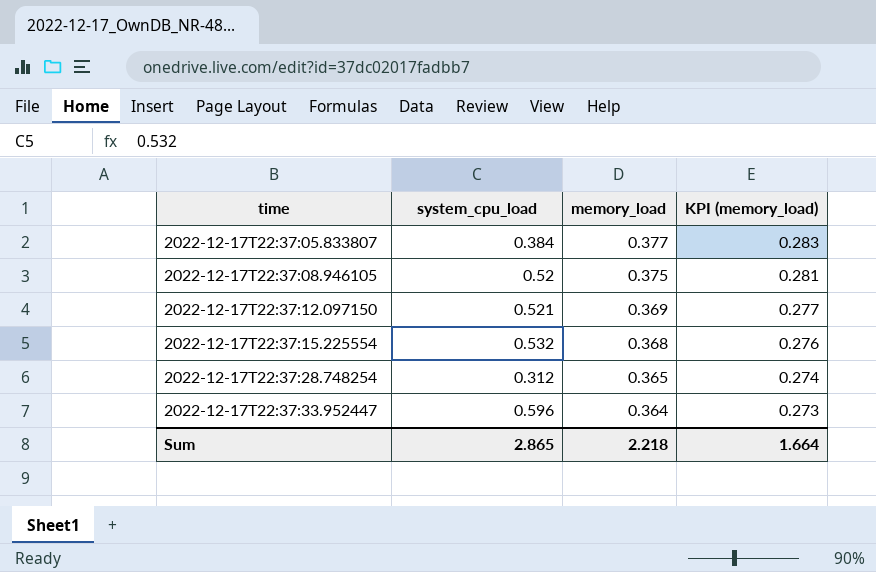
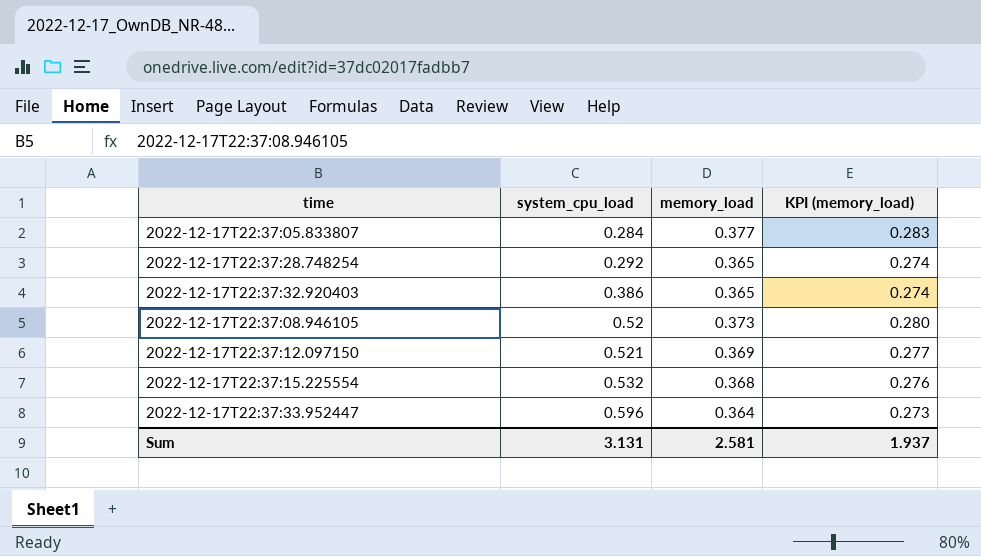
row order: time ascending -> system_cpu_load ascending
2022-12-17T22:37:05.833807 | system_cpu_load: 0.384 -> 0.284
2022-12-17T22:37:28.748254 | system_cpu_load: 0.312 -> 0.292
row 2022-12-17T22:37:32.920403: none -> 0.386 | 0.365 | 0.274
2022-12-17T22:37:08.946105 | memory_load: 0.375 -> 0.373
2022-12-17T22:37:08.946105 | KPI (memory_load): 0.281 -> 0.280
Sum | system_cpu_load: 2.865 -> 3.131
Sum | memory_load: 2.218 -> 2.581
Sum | KPI (memory_load): 1.664 -> 1.937

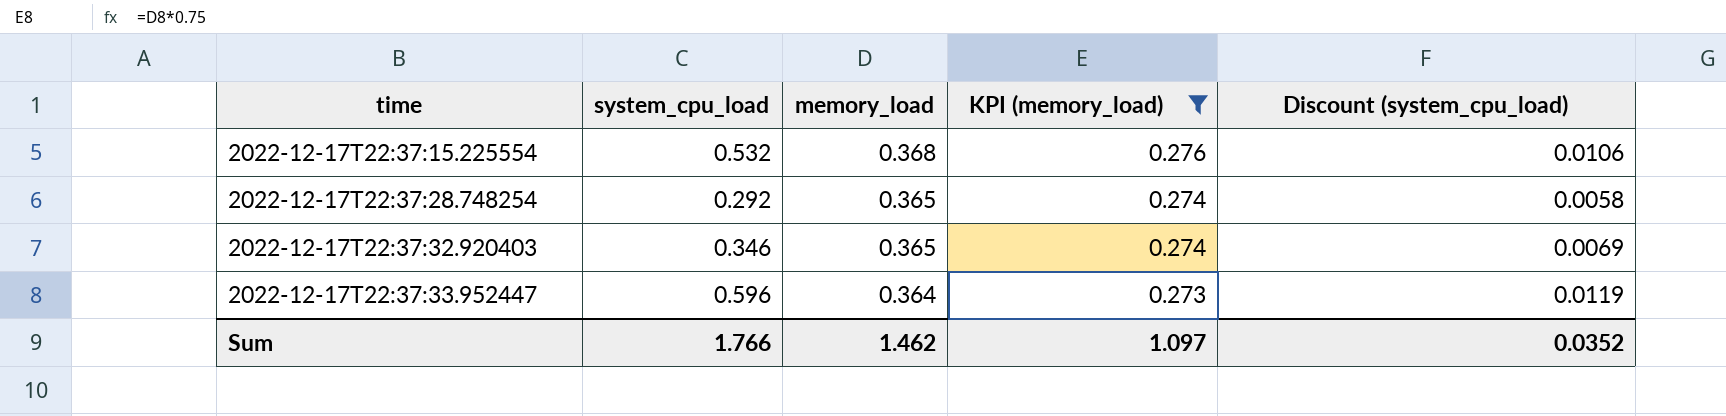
filter: none -> KPI (memory_load) <= 0.276
row order: system_cpu_load ascending -> time ascending
column Discount (system_cpu_load) | formula: none -> [system_cpu_load] * 0.02
2022-12-17T22:37:32.920403 | system_cpu_load: 0.386 -> 0.346
Sum | system_cpu_load: 3.131 -> 1.766
Sum | memory_load: 2.581 -> 1.462
Sum | KPI (memory_load): 1.937 -> 1.097

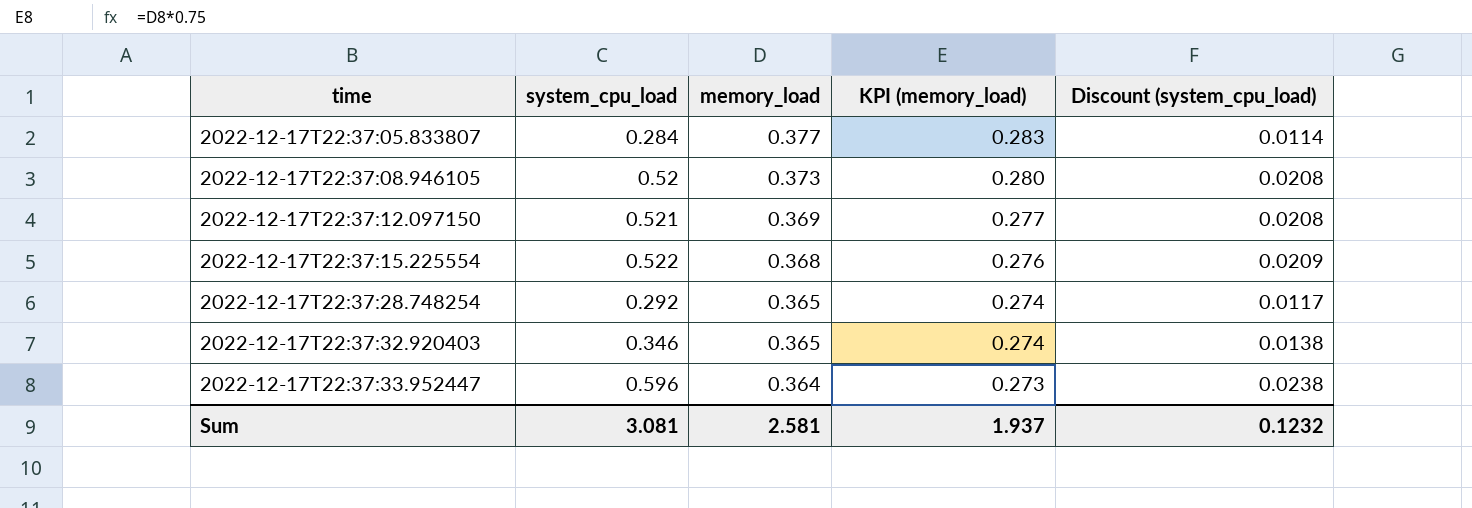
filter: KPI (memory_load) <= 0.276 -> none
column Discount (system_cpu_load) | formula: [system_cpu_load] * 0.02 -> [system_cpu_load] * 0.04
2022-12-17T22:37:15.225554 | system_cpu_load: 0.532 -> 0.522
Sum | system_cpu_load: 1.766 -> 3.081
Sum | memory_load: 1.462 -> 2.581
Sum | KPI (memory_load): 1.097 -> 1.937
Sum | Discount (system_cpu_load): 0.0352 -> 0.1232

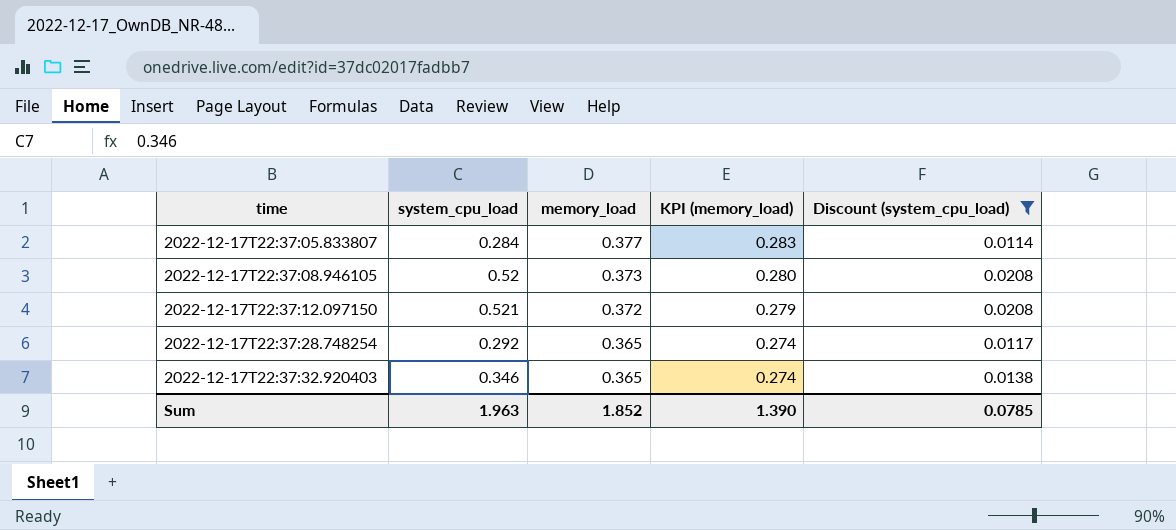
filter: none -> Discount (system_cpu_load) <= 0.0208
2022-12-17T22:37:12.097150 | memory_load: 0.369 -> 0.372
2022-12-17T22:37:12.097150 | KPI (memory_load): 0.277 -> 0.279
Sum | system_cpu_load: 3.081 -> 1.963
Sum | memory_load: 2.581 -> 1.852
Sum | KPI (memory_load): 1.937 -> 1.390
Sum | Discount (system_cpu_load): 0.1232 -> 0.0785

